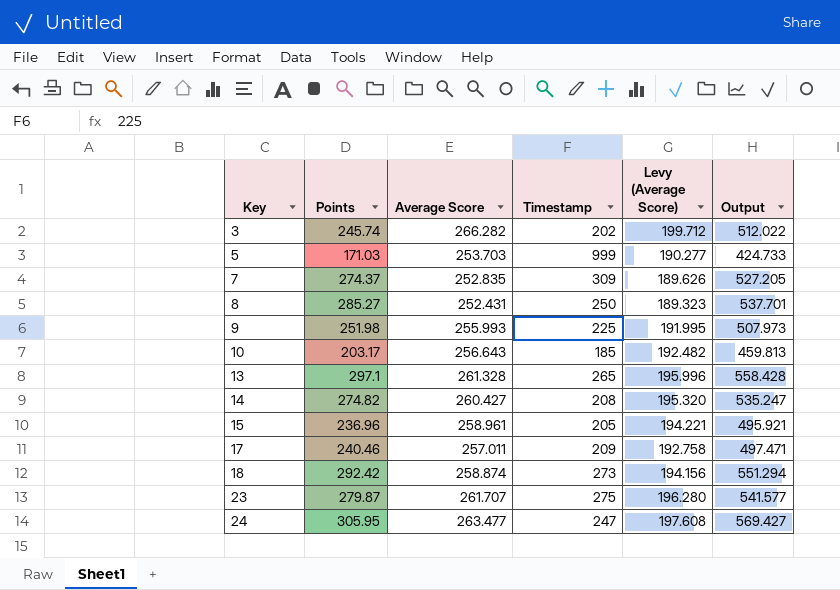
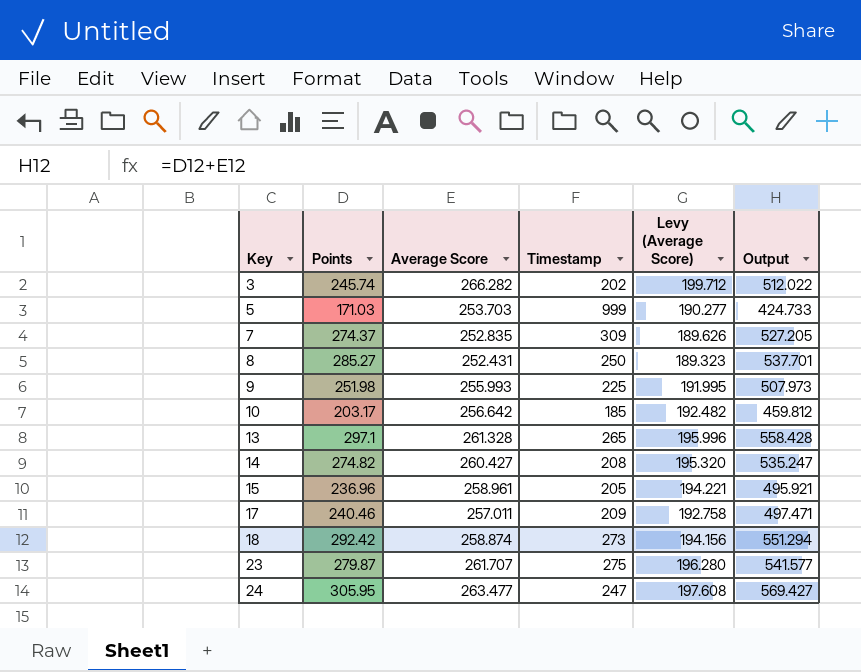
10 | Average Score: 256.643 -> 256.642
10 | Output: 459.813 -> 459.812

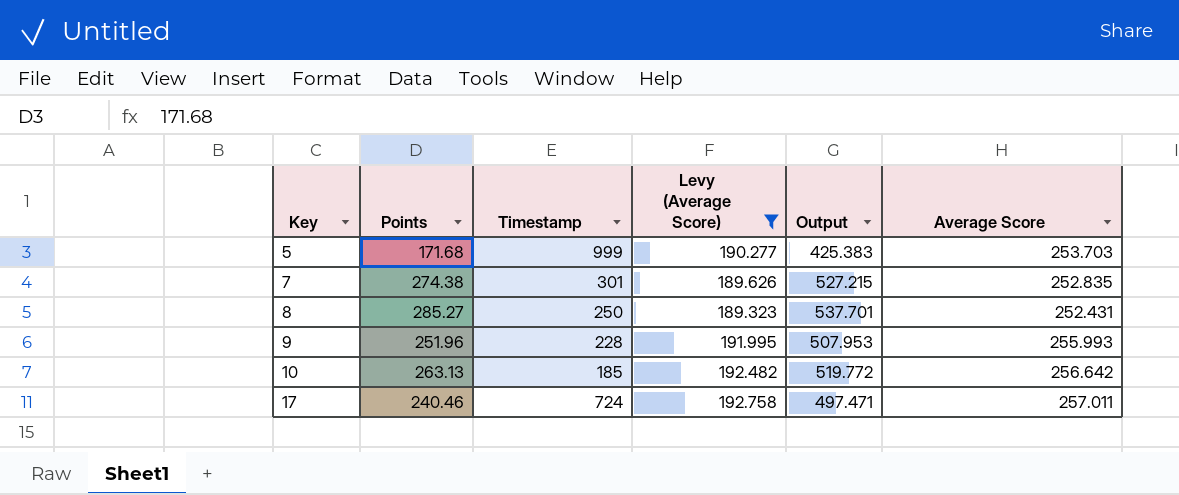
filter: none -> Levy (Average Score) <= 192.758
column Average Score | position: 3 -> 6
5 | Points: 171.03 -> 171.68
5 | Output: 424.733 -> 425.383
7 | Points: 274.37 -> 274.38
7 | Timestamp: 309 -> 301
7 | Output: 527.205 -> 527.215
9 | Points: 251.98 -> 251.96
9 | Timestamp: 225 -> 228
9 | Output: 507.973 -> 507.953
10 | Points: 203.17 -> 263.13
10 | Output: 459.812 -> 519.772
17 | Timestamp: 209 -> 724

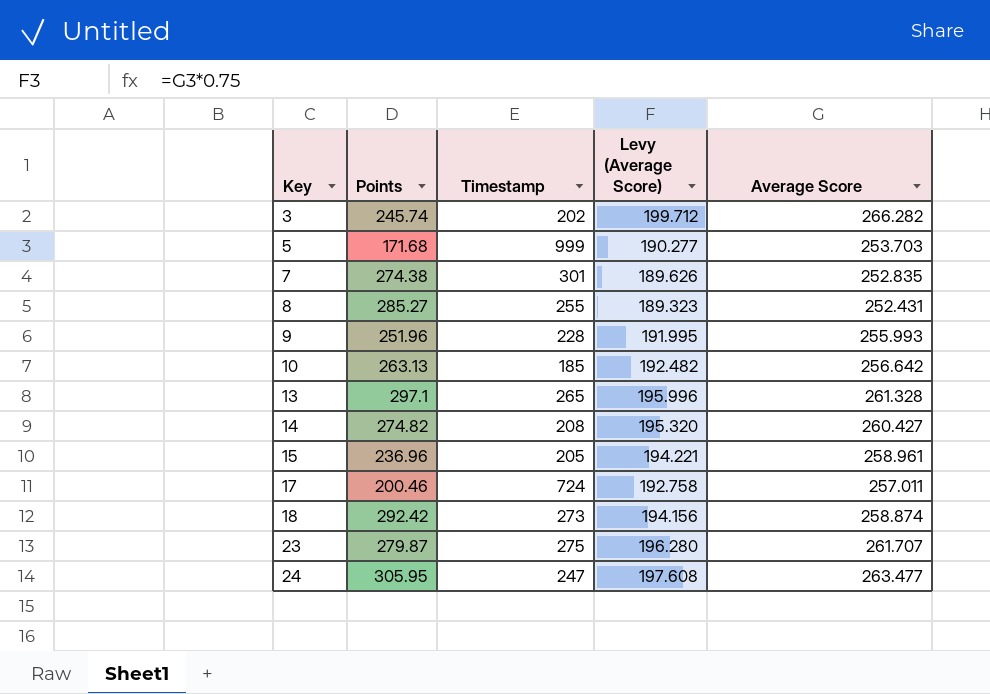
filter: Levy (Average Score) <= 192.758 -> none
column Output | formula: [Points] + [Average Score] -> none
8 | Timestamp: 250 -> 255
17 | Points: 240.46 -> 200.46

